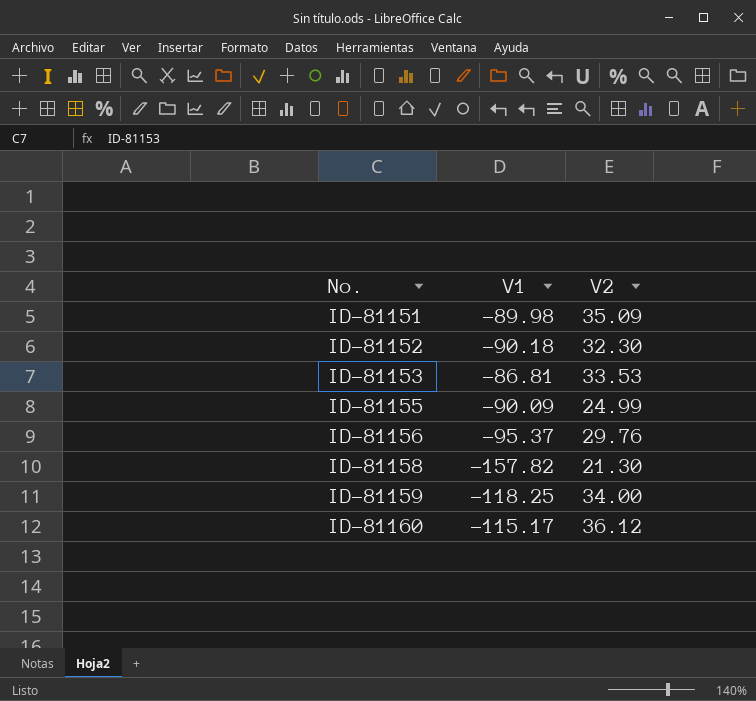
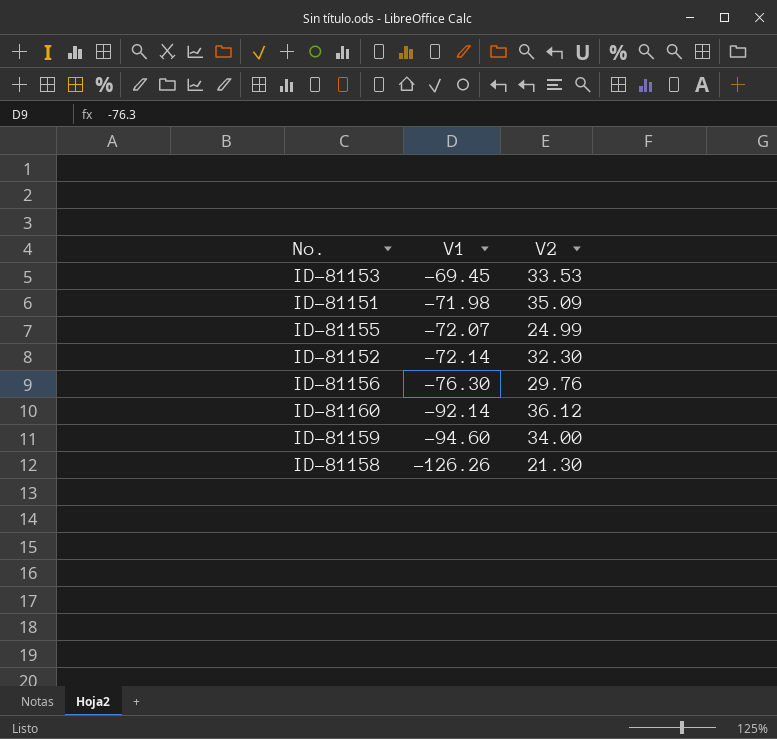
row order: No. ascending -> V1 descending
ID-81153 | V1: -86.81 -> -69.45
ID-81151 | V1: -89.98 -> -71.98
ID-81155 | V1: -90.09 -> -72.07
ID-81152 | V1: -90.18 -> -72.14
ID-81156 | V1: -95.37 -> -76.30
ID-81160 | V1: -115.17 -> -92.14
ID-81159 | V1: -118.25 -> -94.60
ID-81158 | V1: -157.82 -> -126.26

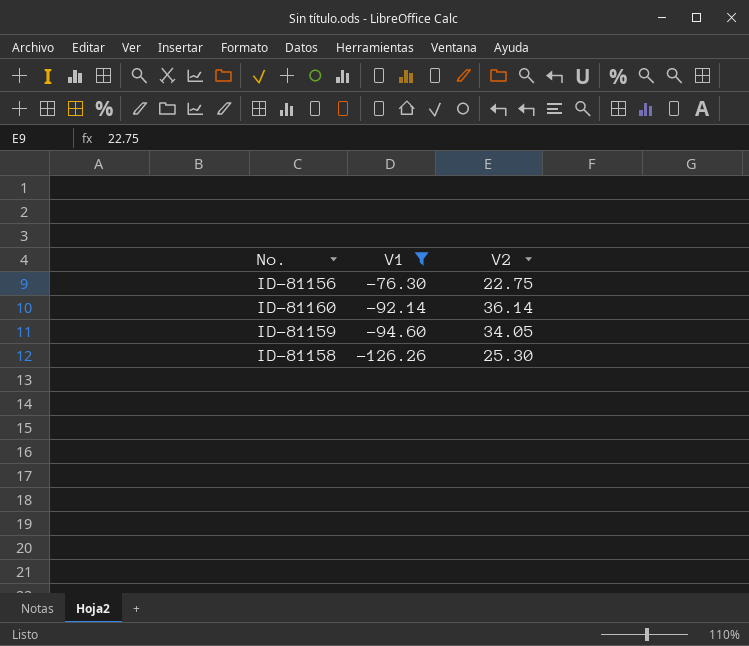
filter: none -> V1 <= -76.30
ID-81156 | V2: 29.76 -> 22.75
ID-81160 | V2: 36.12 -> 36.14
ID-81159 | V2: 34.00 -> 34.05
ID-81158 | V2: 21.30 -> 25.30

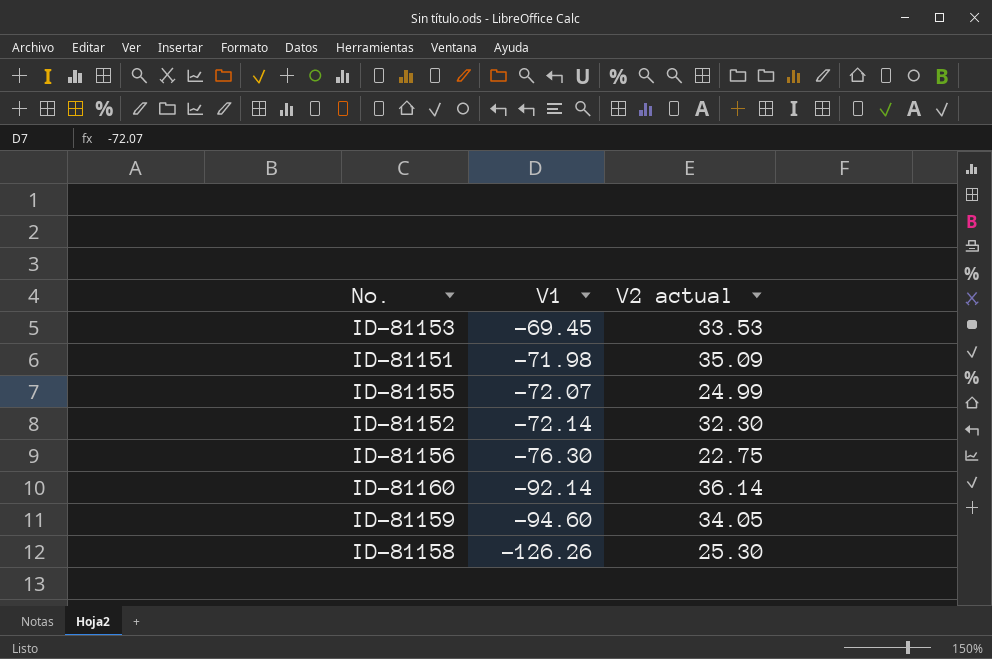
filter: V1 <= -76.30 -> none
column name: V2 -> V2 actual

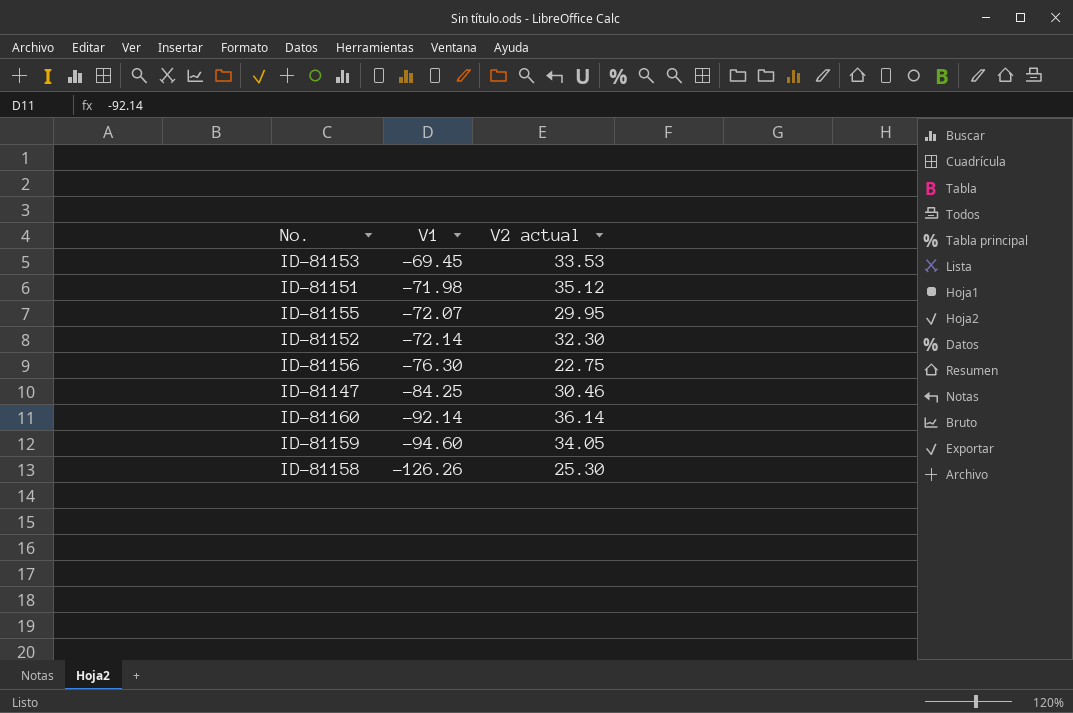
ID-81151 | V2 actual: 35.09 -> 35.12
ID-81155 | V2 actual: 24.99 -> 29.95
row ID-81147: none -> -84.25 | 30.46

